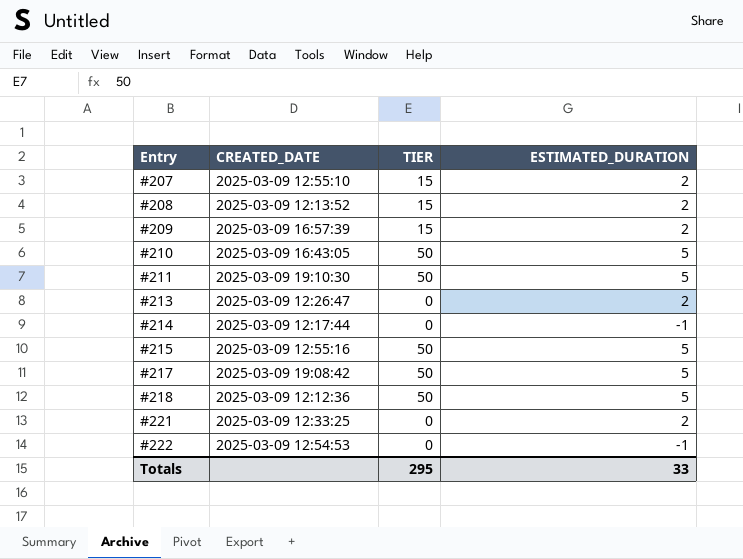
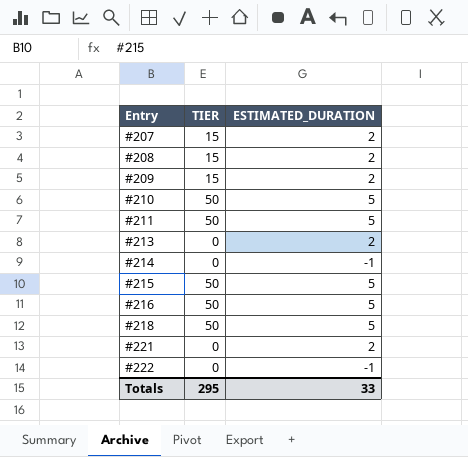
column CREATED_DATE | position: 2 -> none
row #217: 2025-03-09 19:08:42 | 50 | 5 -> none
row #216: none -> 50 | 5

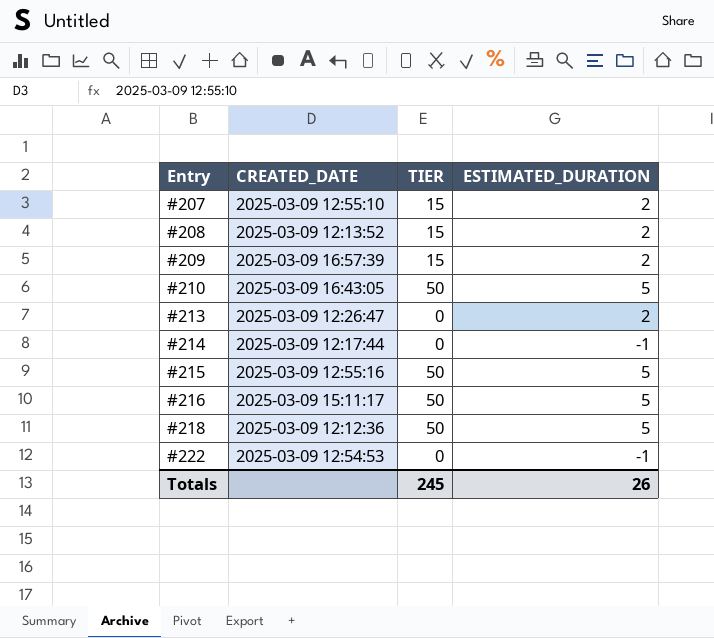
column CREATED_DATE | position: none -> 2
row #211: 50 | 5 -> none
row #221: 0 | 2 -> none
Totals | TIER: 295 -> 245
Totals | ESTIMATED_DURATION: 33 -> 26

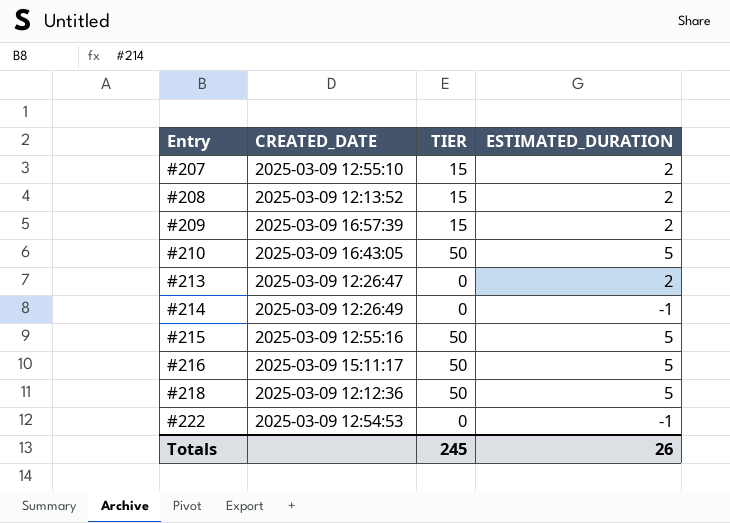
#214 | CREATED_DATE: 2025-03-09 12:17:44 -> 2025-03-09 12:26:49

